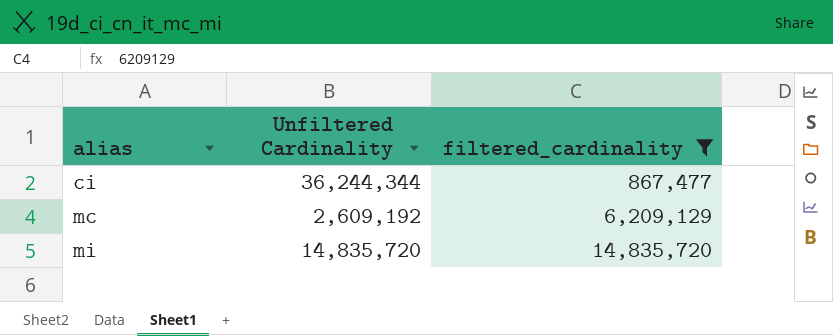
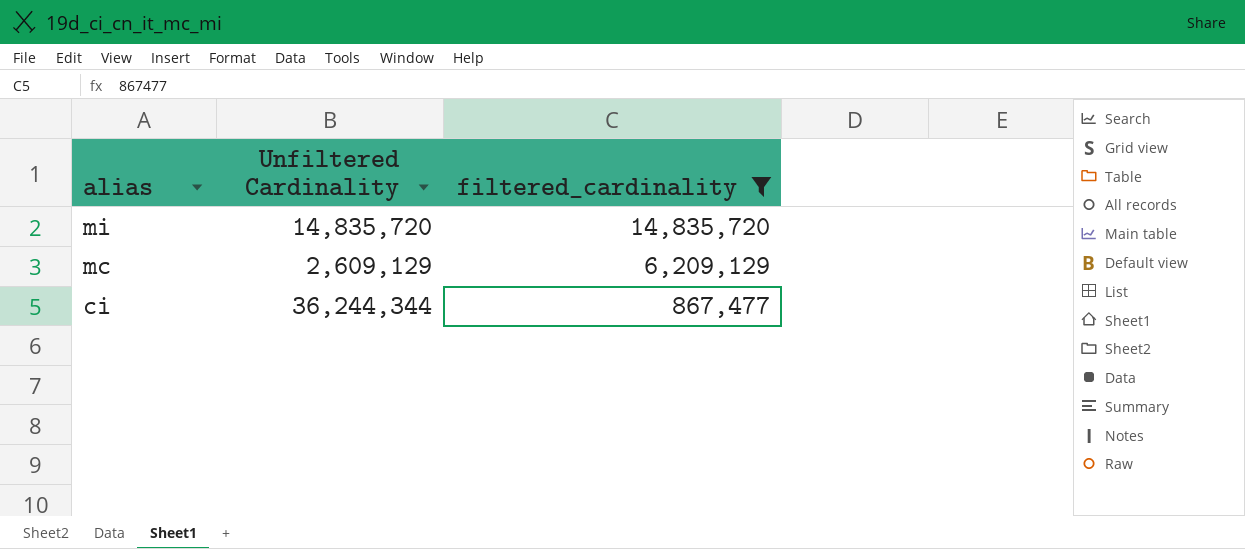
row order: alias ascending -> alias descending
mc | Unfiltered Cardinality: 2,609,192 -> 2,609,129

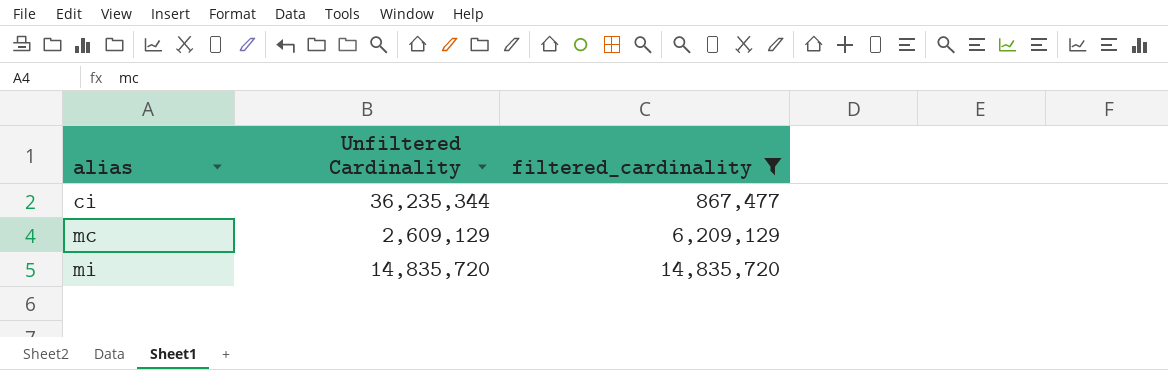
row order: alias descending -> alias ascending
ci | Unfiltered Cardinality: 36,244,344 -> 36,235,344

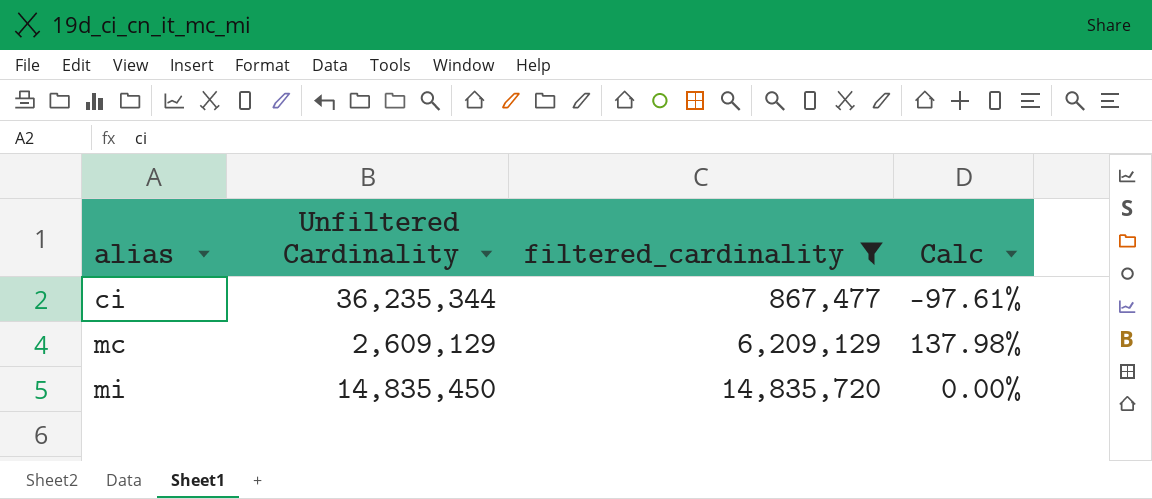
column Calc | formula: none -> ([filtered_cardinality] - [Unfiltered Cardinality]) / [Unfiltered Cardinality]
mi | Unfiltered Cardinality: 14,835,720 -> 14,835,450

